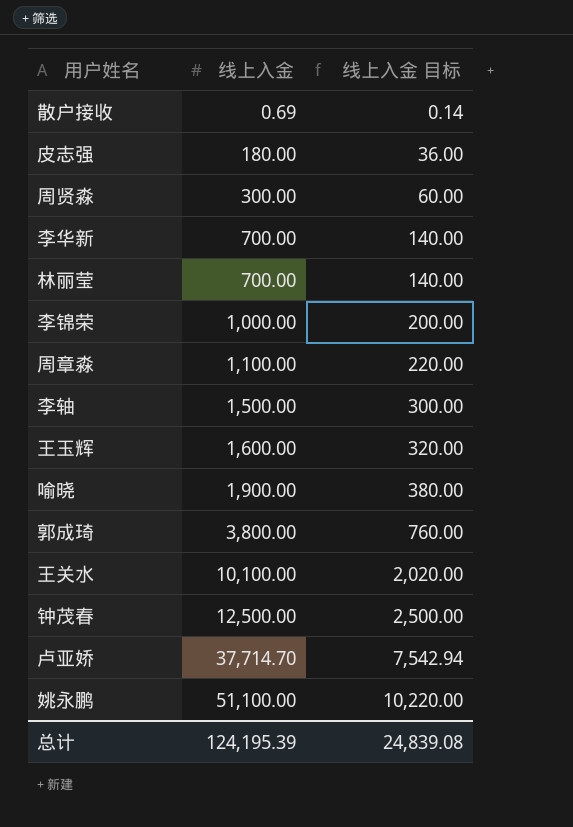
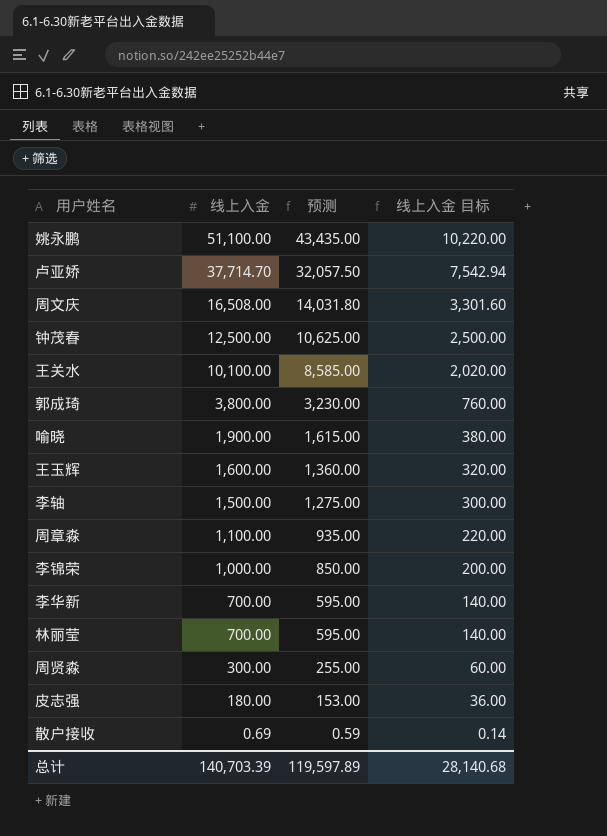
row order: 线上入金 ascending -> 线上入金 descending
column 预测 | formula: none -> [线上入金] * 0.85
row 周文庆: none -> 16,508.00 | 14,031.80 | 3,301.60
总计 | 线上入金: 124,195.39 -> 140,703.39
总计 | 线上入金 目标: 24,839.08 -> 28,140.68

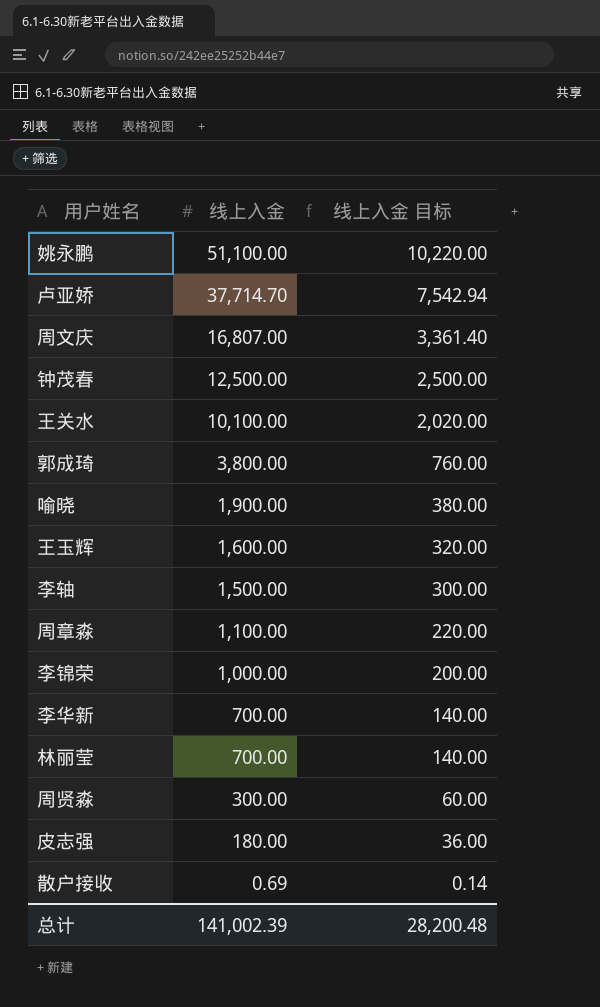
column 预测 | formula: [线上入金] * 0.85 -> none
周文庆 | 线上入金: 16,508.00 -> 16,807.00
周文庆 | 线上入金 目标: 3,301.60 -> 3,361.40
总计 | 线上入金: 140,703.39 -> 141,002.39
总计 | 线上入金 目标: 28,140.68 -> 28,200.48

